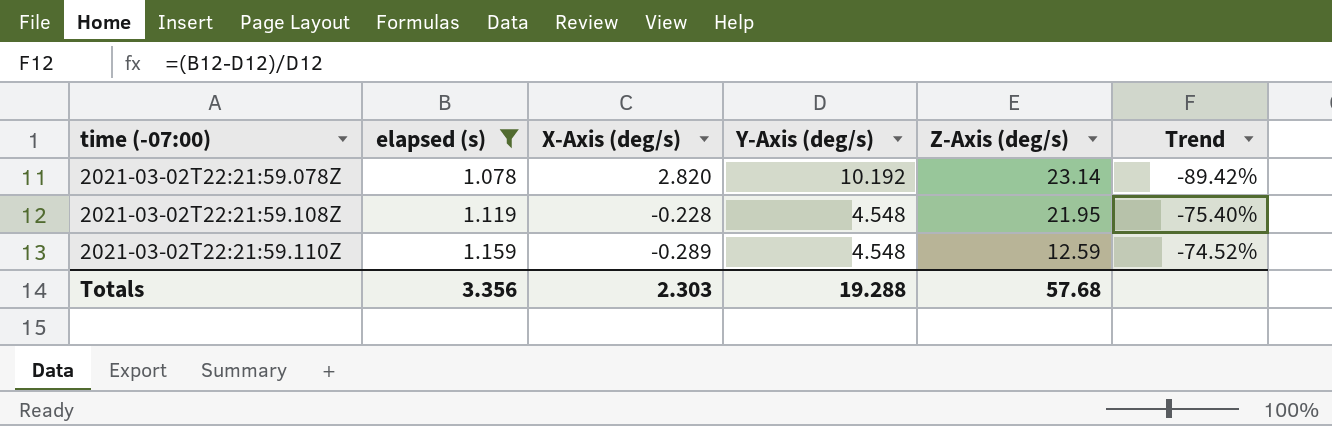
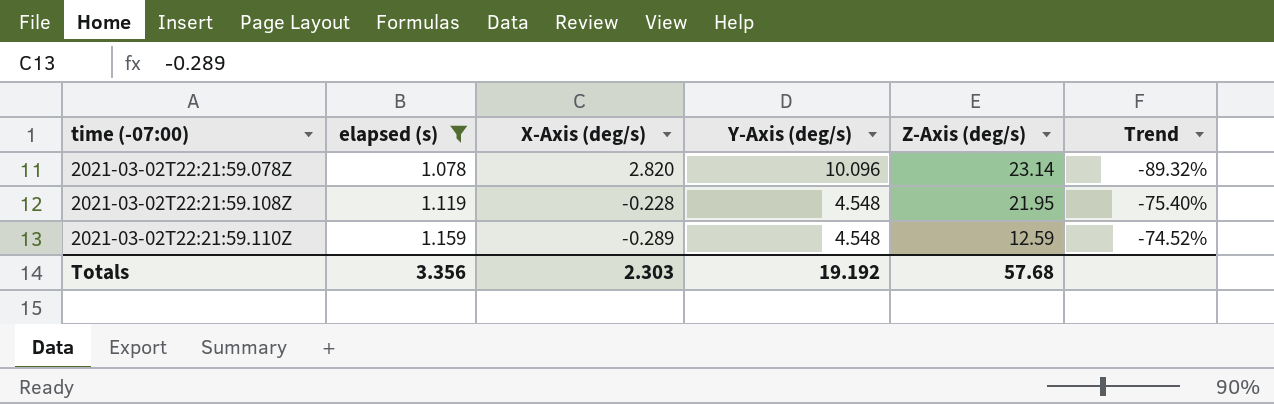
2021-03-02T22:21:59.078Z | Y-Axis (deg/s): 10.192 -> 10.096
2021-03-02T22:21:59.078Z | Trend: -89.42% -> -89.32%
Totals | Y-Axis (deg/s): 19.288 -> 19.192

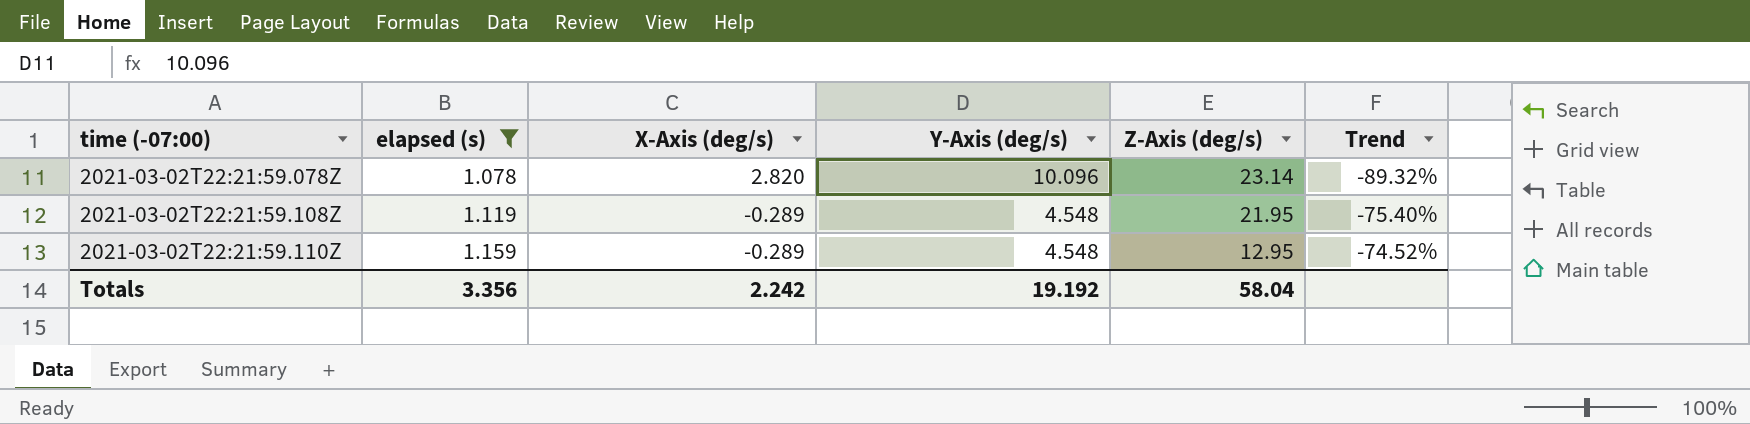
2021-03-02T22:21:59.108Z | X-Axis (deg/s): -0.228 -> -0.289
2021-03-02T22:21:59.110Z | Z-Axis (deg/s): 12.59 -> 12.95
Totals | X-Axis (deg/s): 2.303 -> 2.242
Totals | Z-Axis (deg/s): 57.68 -> 58.04

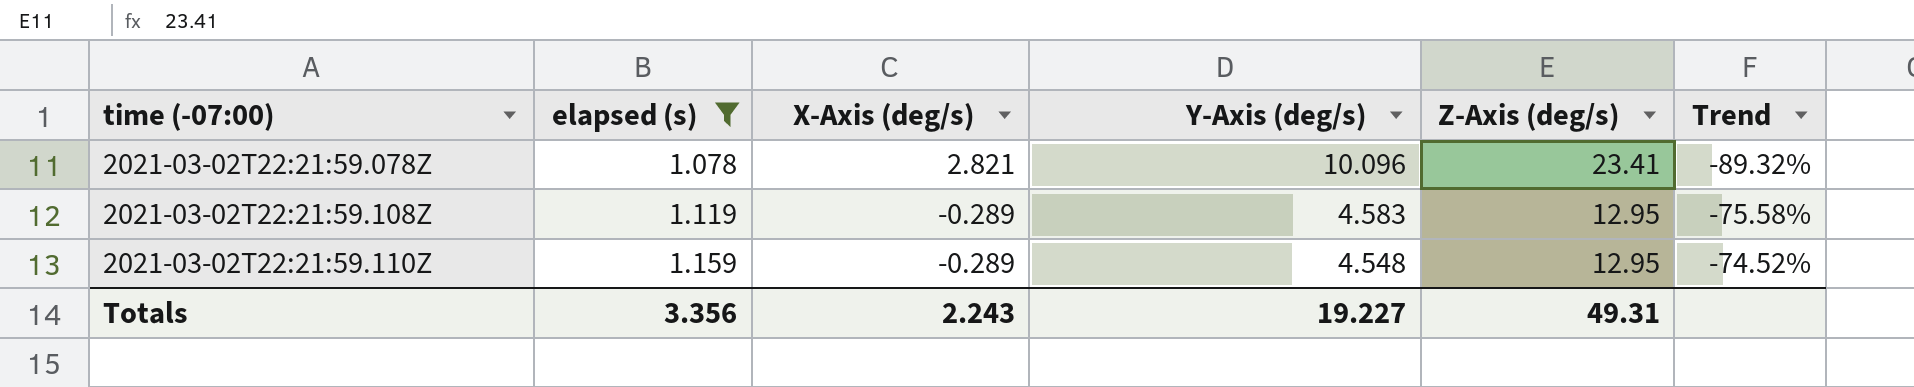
2021-03-02T22:21:59.078Z | X-Axis (deg/s): 2.820 -> 2.821
2021-03-02T22:21:59.078Z | Z-Axis (deg/s): 23.14 -> 23.41
2021-03-02T22:21:59.108Z | Y-Axis (deg/s): 4.548 -> 4.583
2021-03-02T22:21:59.108Z | Z-Axis (deg/s): 21.95 -> 12.95
2021-03-02T22:21:59.108Z | Trend: -75.40% -> -75.58%
Totals | X-Axis (deg/s): 2.242 -> 2.243
Totals | Y-Axis (deg/s): 19.192 -> 19.227
Totals | Z-Axis (deg/s): 58.04 -> 49.31

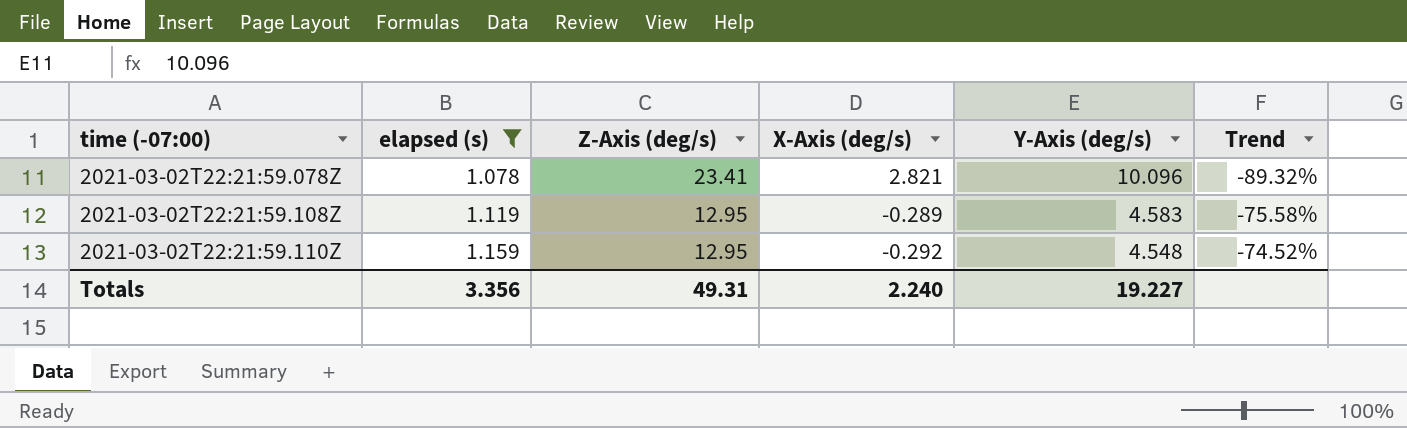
column Z-Axis (deg/s) | position: 5 -> 3
2021-03-02T22:21:59.110Z | X-Axis (deg/s): -0.289 -> -0.292
Totals | X-Axis (deg/s): 2.243 -> 2.240

